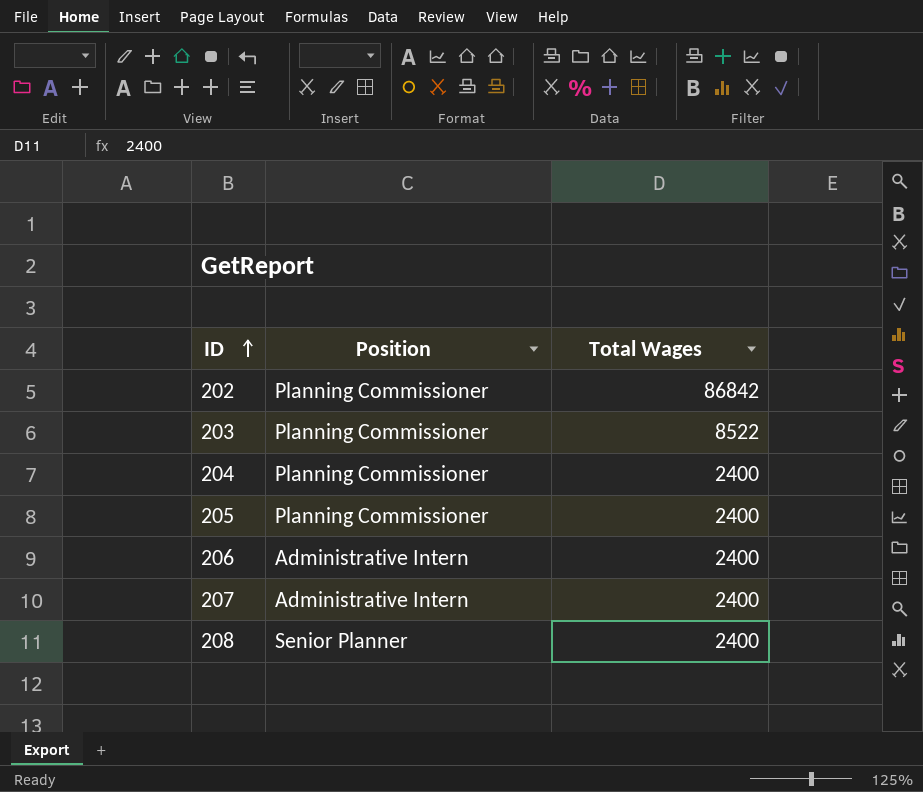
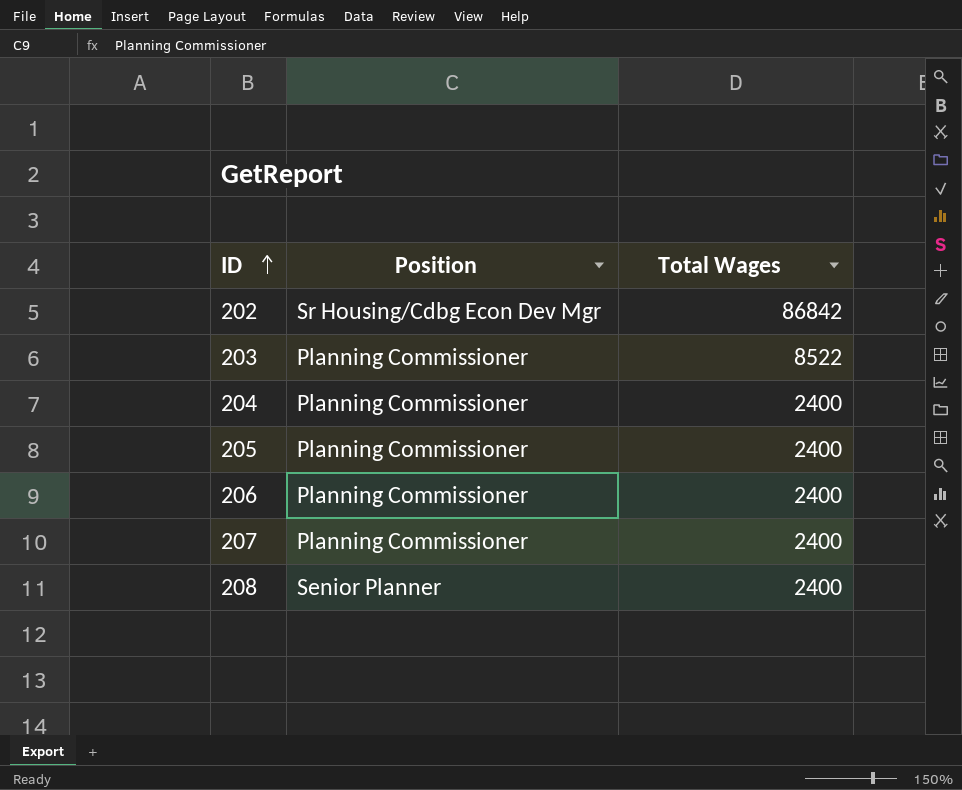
202 | Position: Planning Commissioner -> Sr Housing/Cdbg Econ Dev Mgr
206 | Position: Administrative Intern -> Planning Commissioner
207 | Position: Administrative Intern -> Planning Commissioner

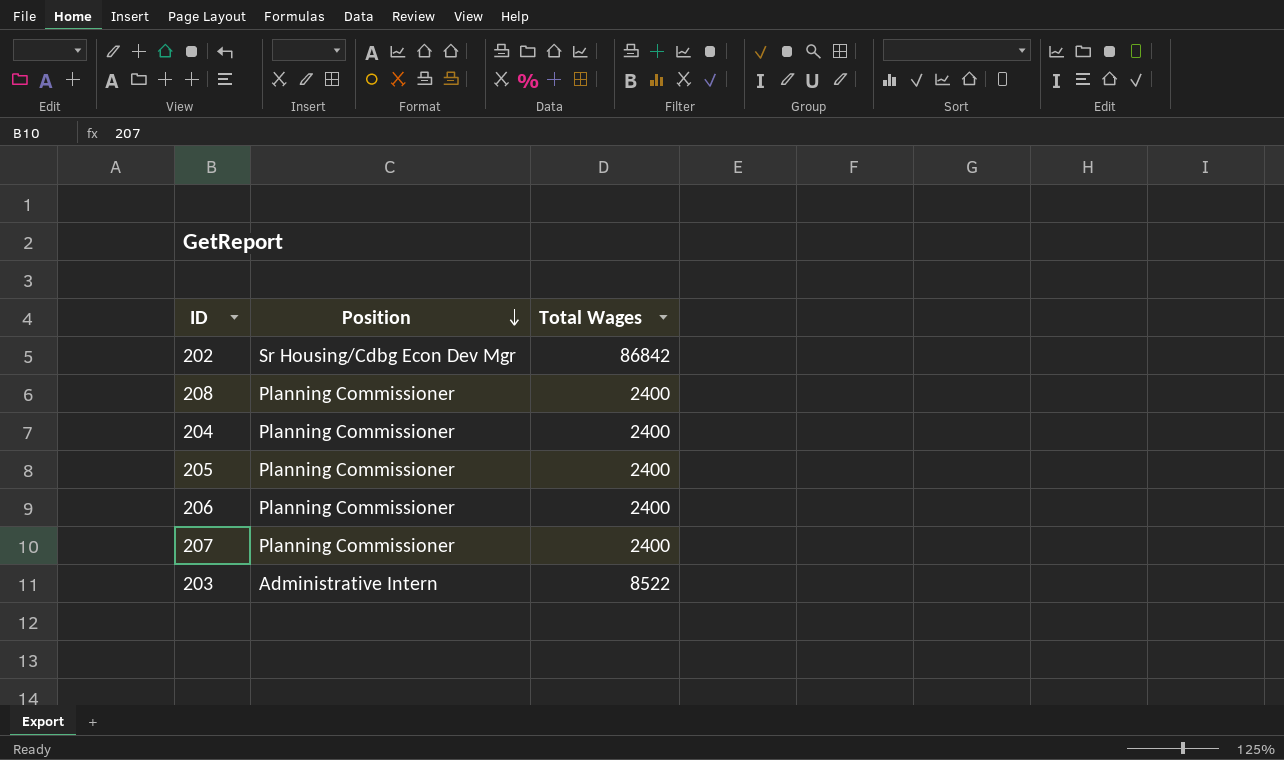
row order: ID ascending -> Position descending
208 | Position: Senior Planner -> Planning Commissioner
203 | Position: Planning Commissioner -> Administrative Intern

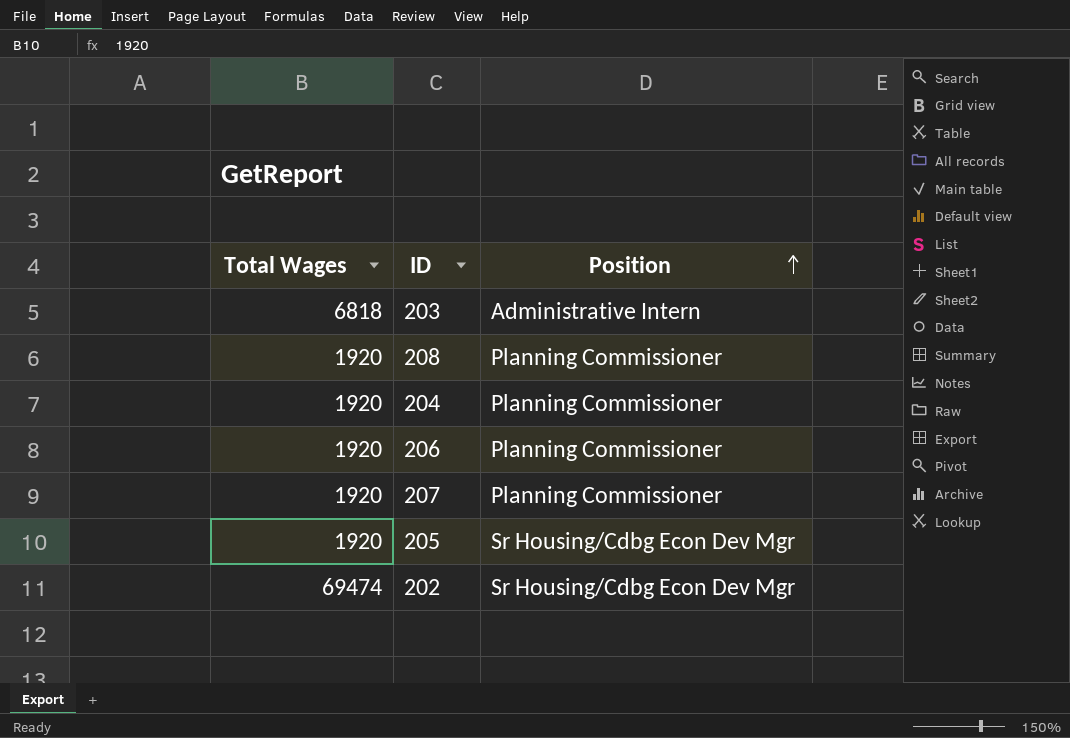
row order: Position descending -> Position ascending
column Total Wages | position: 3 -> 1
203 | Total Wages: 8522 -> 6818
208 | Total Wages: 2400 -> 1920
204 | Total Wages: 2400 -> 1920
206 | Total Wages: 2400 -> 1920
207 | Total Wages: 2400 -> 1920
205 | Total Wages: 2400 -> 1920
205 | Position: Planning Commissioner -> Sr Housing/Cdbg Econ Dev Mgr
202 | Total Wages: 86842 -> 69474

